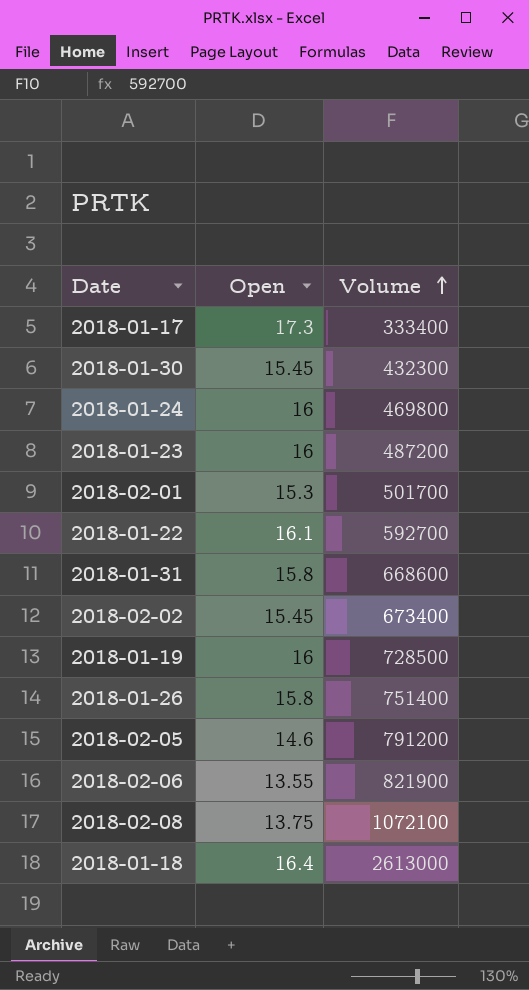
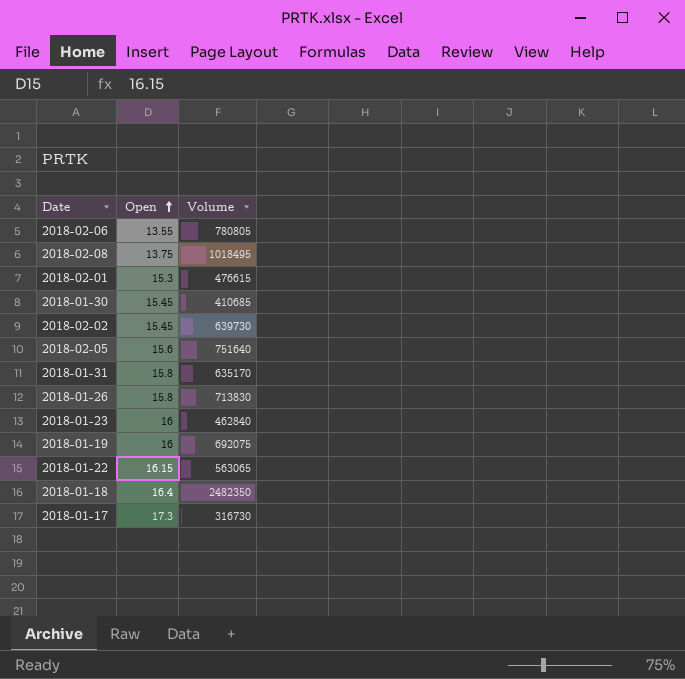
row order: Volume ascending -> Open ascending
row 2018-01-24: 16 | 469800 -> none
2018-02-06 | Volume: 821900 -> 780805
2018-02-08 | Volume: 1072100 -> 1018495
2018-02-01 | Volume: 501700 -> 476615
2018-01-30 | Volume: 432300 -> 410685
2018-02-02 | Volume: 673400 -> 639730
2018-02-05 | Open: 14.6 -> 15.6
2018-02-05 | Volume: 791200 -> 751640
2018-01-31 | Volume: 668600 -> 635170
2018-01-26 | Volume: 751400 -> 713830
2018-01-23 | Volume: 487200 -> 462840
2018-01-19 | Volume: 728500 -> 692075
2018-01-22 | Open: 16.1 -> 16.15
2018-01-22 | Volume: 592700 -> 563065
2018-01-18 | Volume: 2613000 -> 2482350
2018-01-17 | Volume: 333400 -> 316730

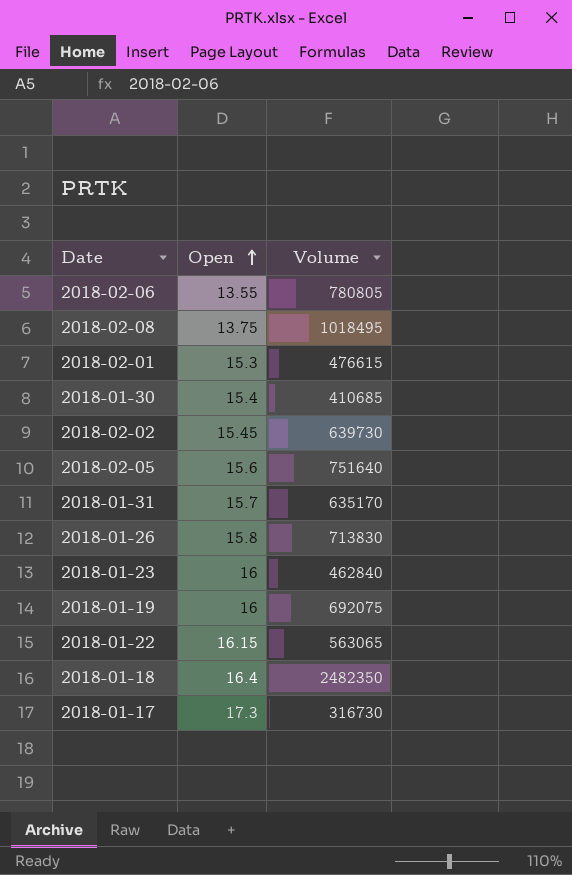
2018-01-30 | Open: 15.45 -> 15.4
2018-01-31 | Open: 15.8 -> 15.7

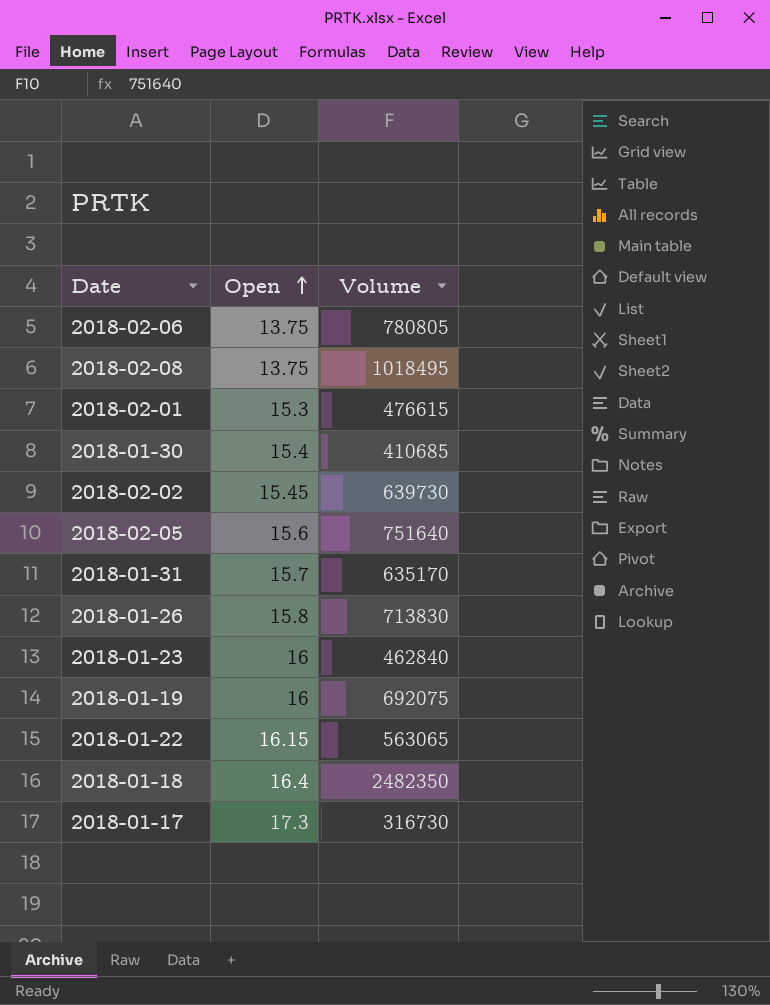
2018-02-06 | Open: 13.55 -> 13.75

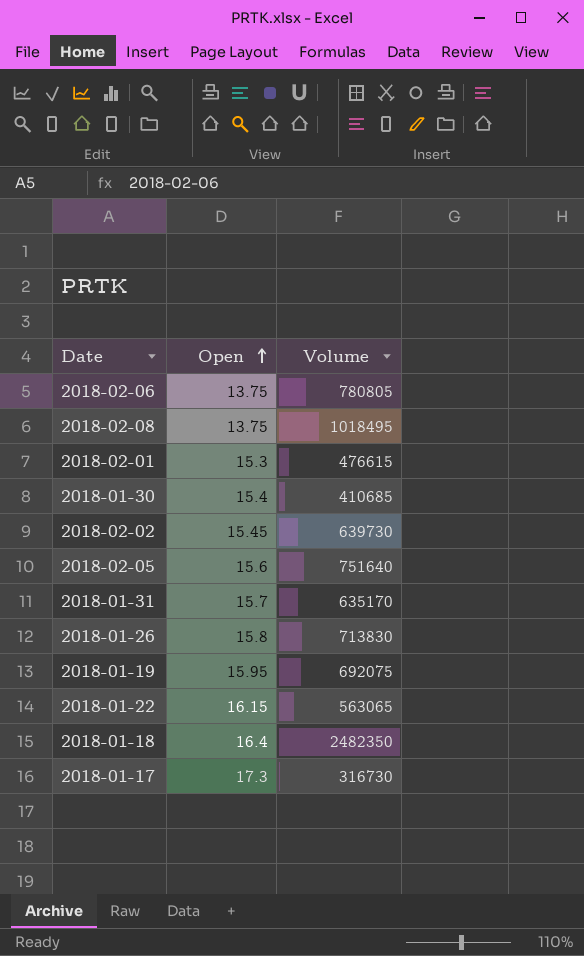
row 2018-01-23: 16 | 462840 -> none
2018-01-19 | Open: 16 -> 15.95

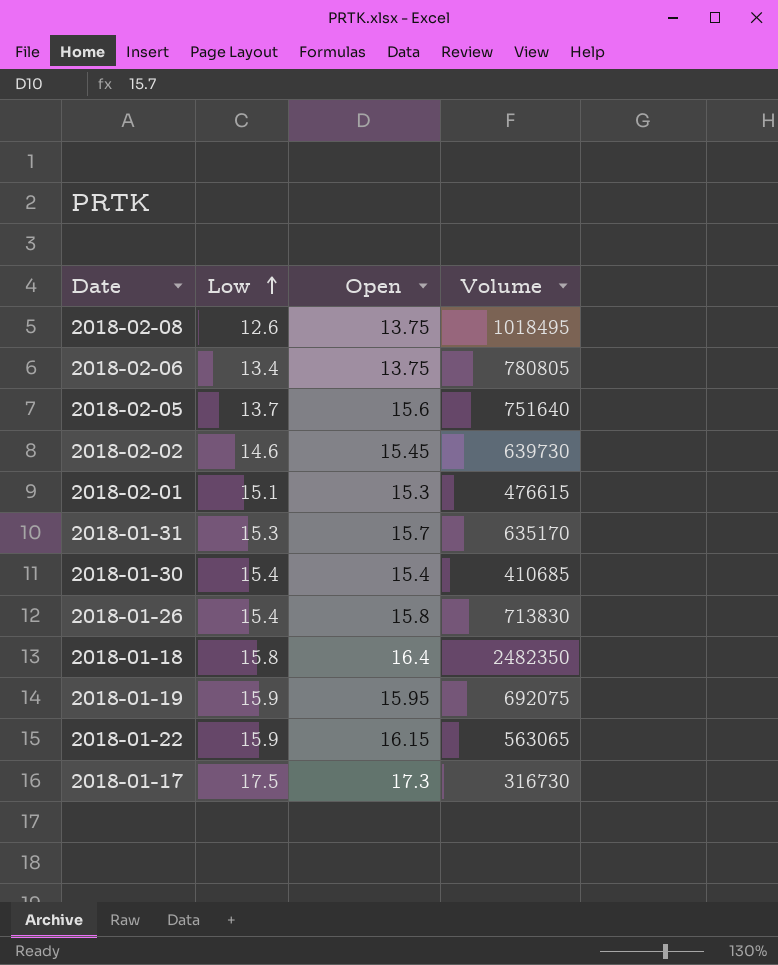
row order: Open ascending -> Low ascending
column Low | position: none -> 2

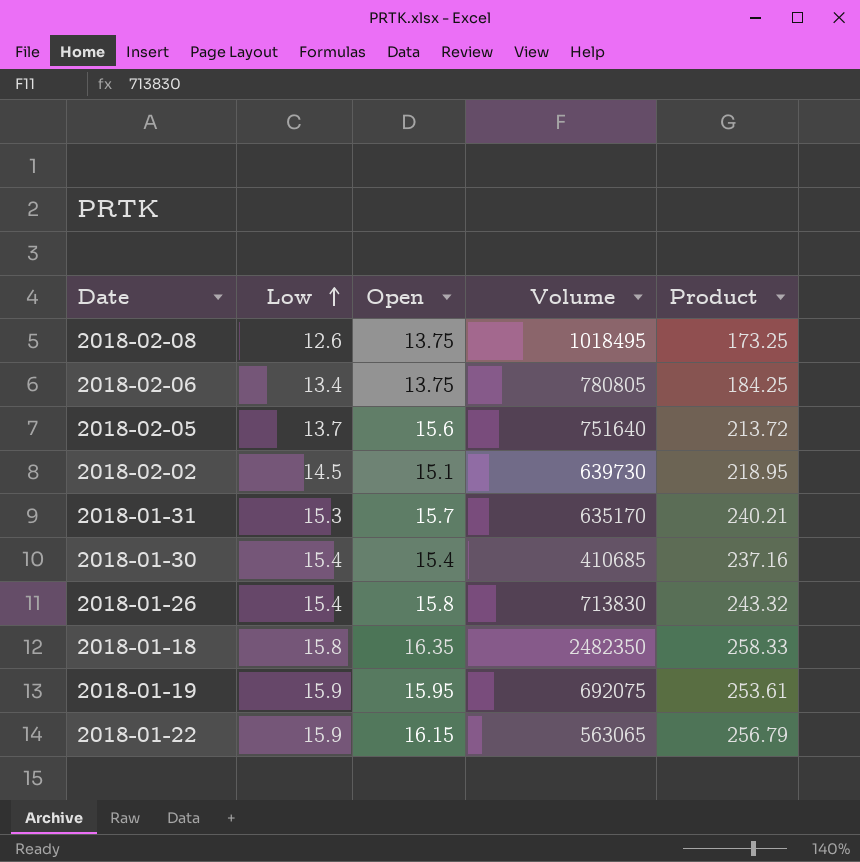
column Product | formula: none -> [Low] * [Open]
row 2018-02-01: 15.1 | 15.3 | 476615 -> none
row 2018-01-17: 17.5 | 17.3 | 316730 -> none
2018-02-02 | Low: 14.6 -> 14.5
2018-02-02 | Open: 15.45 -> 15.1
2018-01-18 | Open: 16.4 -> 16.35

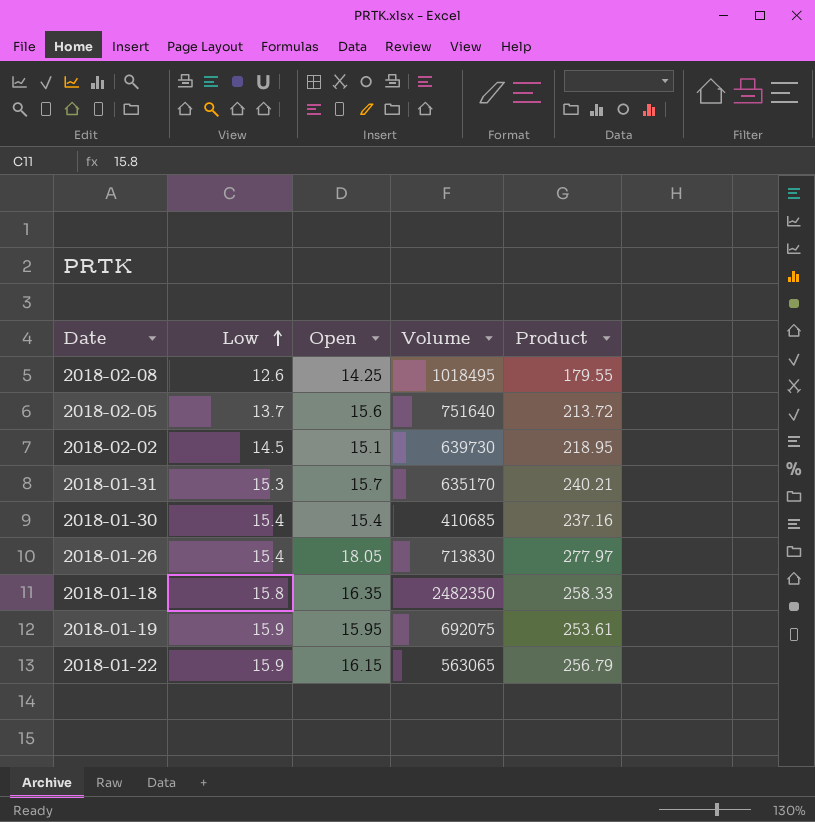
row 2018-02-06: 13.4 | 13.75 | 780805 | 184.25 -> none
2018-02-08 | Open: 13.75 -> 14.25
2018-02-08 | Product: 173.25 -> 179.55
2018-01-26 | Open: 15.8 -> 18.05
2018-01-26 | Product: 243.32 -> 277.97

